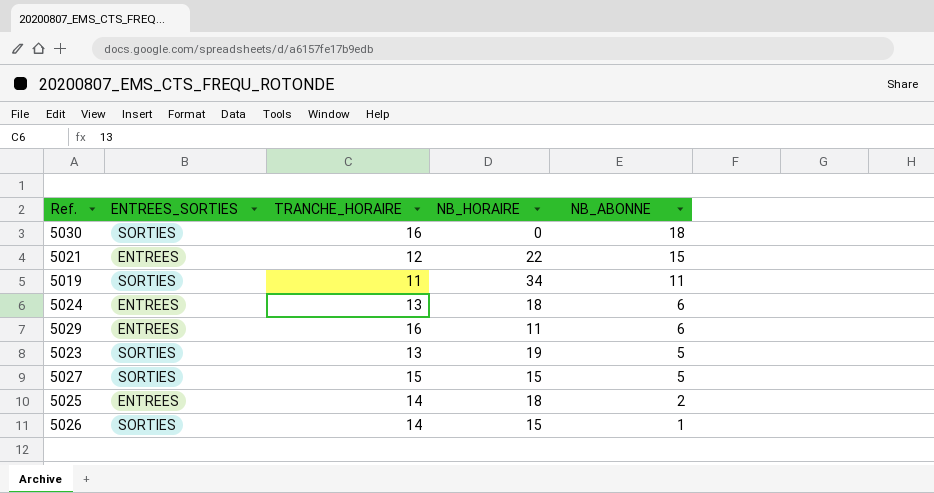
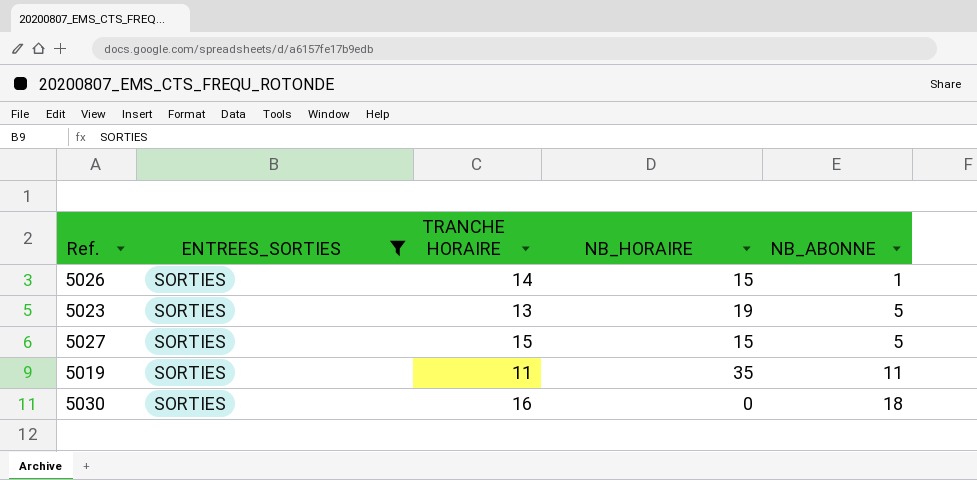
filter: none -> ENTREES_SORTIES = SORTIES
row order: NB_ABONNE descending -> NB_ABONNE ascending
column name: TRANCHE_HORAIRE -> TRANCHE HORAIRE
5019 | NB_HORAIRE: 34 -> 35

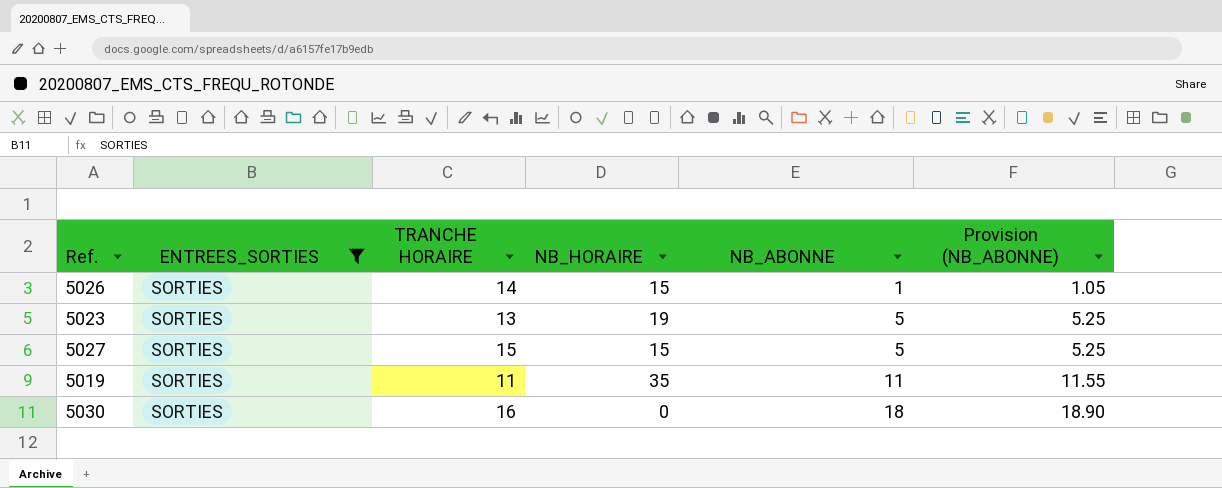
column Provision (NB_ABONNE) | formula: none -> [NB_ABONNE] * 1.05

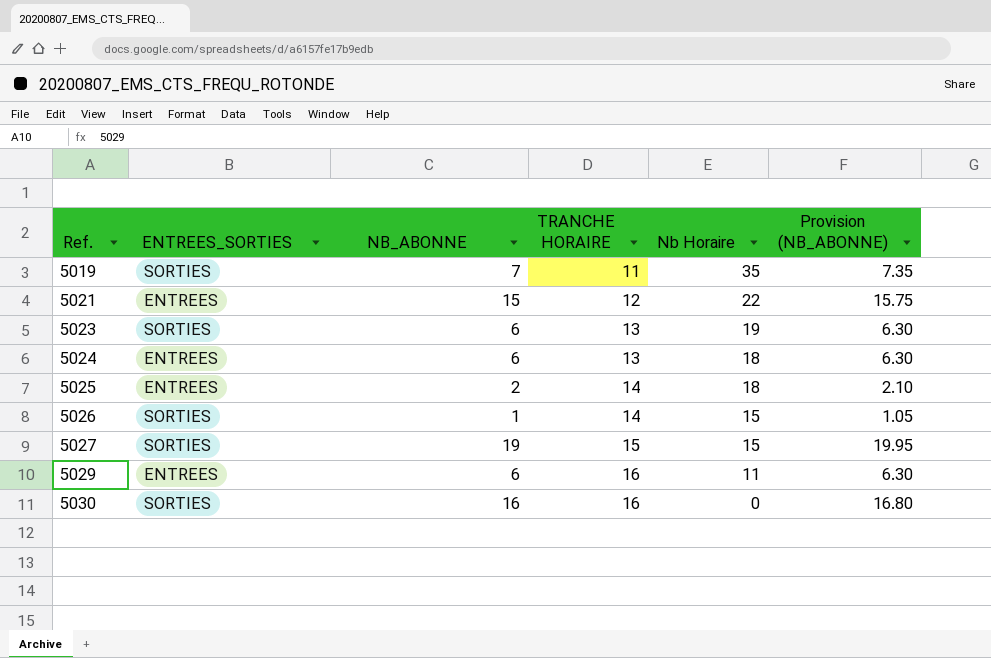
filter: ENTREES_SORTIES = SORTIES -> none
row order: NB_ABONNE ascending -> Ref. ascending
column NB_ABONNE | position: 5 -> 3
column name: NB_HORAIRE -> Nb Horaire
5019 | NB_ABONNE: 11 -> 7
5019 | Provision (NB_ABONNE): 11.55 -> 7.35
5023 | NB_ABONNE: 5 -> 6
5023 | Provision (NB_ABONNE): 5.25 -> 6.30
5027 | NB_ABONNE: 5 -> 19
5027 | Provision (NB_ABONNE): 5.25 -> 19.95
5030 | NB_ABONNE: 18 -> 16
5030 | Provision (NB_ABONNE): 18.90 -> 16.80

